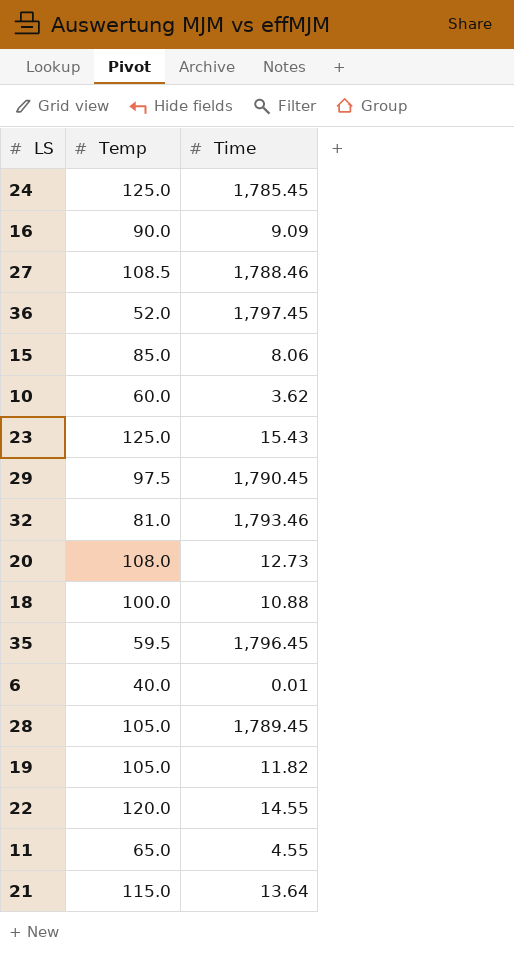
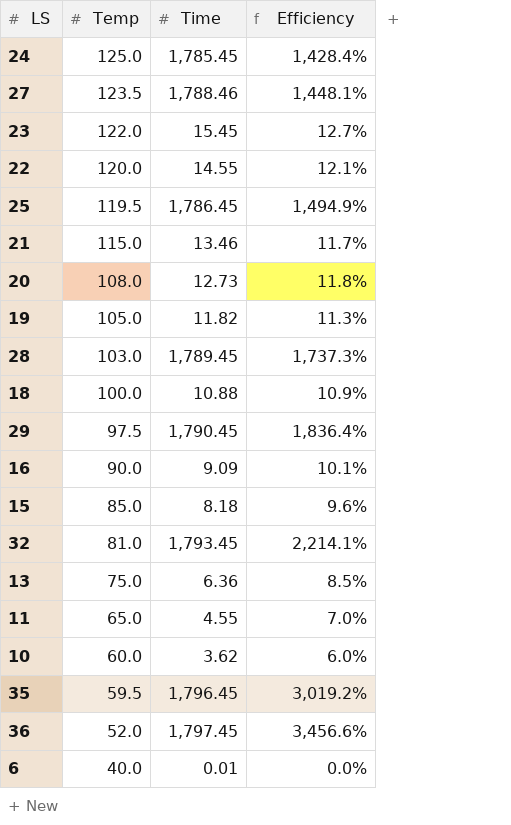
row order: none -> Temp descending
column Efficiency | formula: none -> [Time] / [Temp]
27 | Temp: 108.5 -> 123.5
23 | Temp: 125.0 -> 122.0
23 | Time: 15.43 -> 15.45
row 25: none -> 119.5 | 1,786.45 | 1,494.9%
21 | Time: 13.64 -> 13.46
28 | Temp: 105.0 -> 103.0
15 | Time: 8.06 -> 8.18
32 | Time: 1,793.46 -> 1,793.45
row 13: none -> 75.0 | 6.36 | 8.5%

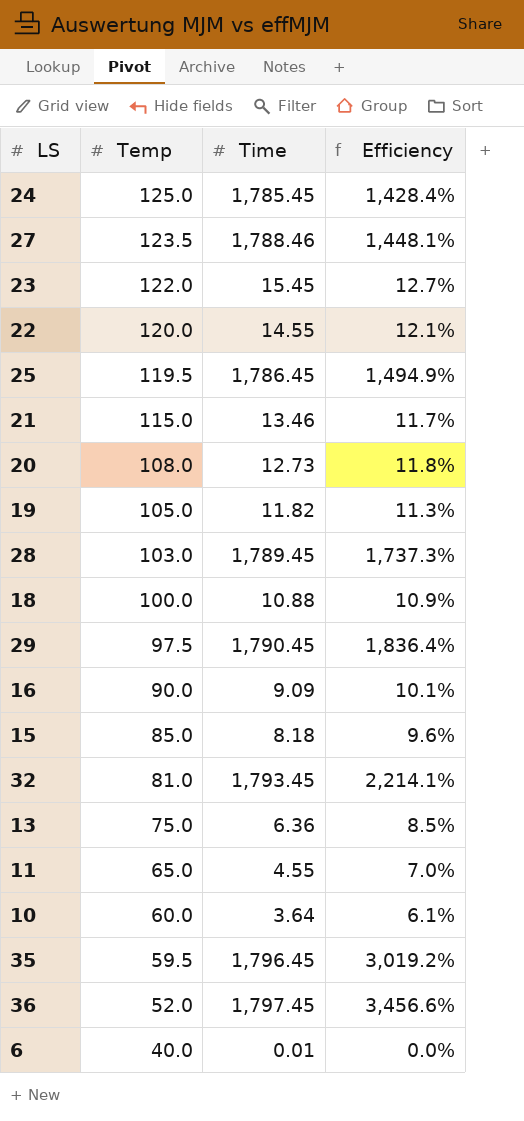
10 | Time: 3.62 -> 3.64
10 | Efficiency: 6.0% -> 6.1%

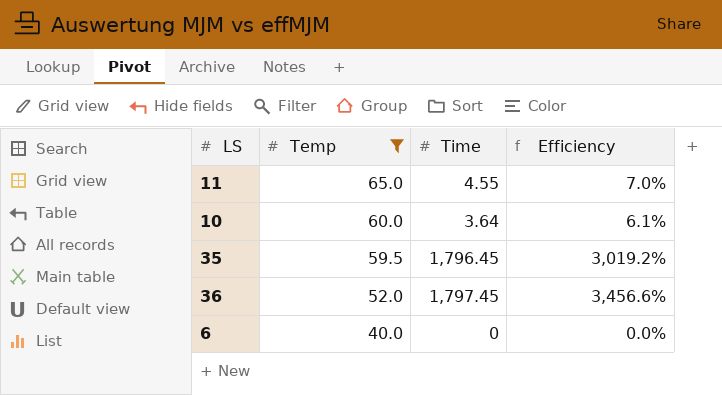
filter: none -> Temp <= 65.0
6 | Time: 0.01 -> 0

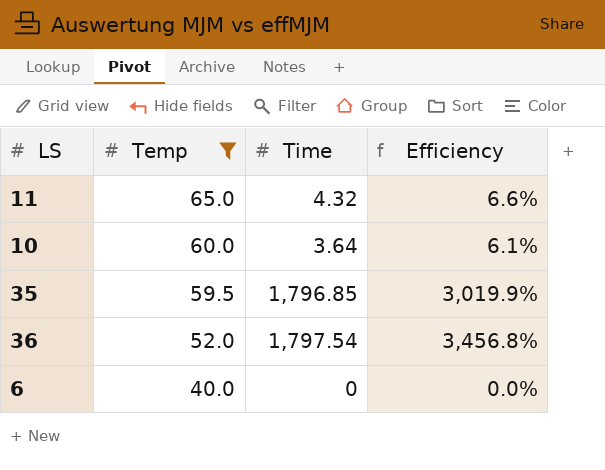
11 | Time: 4.55 -> 4.32
11 | Efficiency: 7.0% -> 6.6%
35 | Time: 1,796.45 -> 1,796.85
35 | Efficiency: 3,019.2% -> 3,019.9%
36 | Time: 1,797.45 -> 1,797.54
36 | Efficiency: 3,456.6% -> 3,456.8%

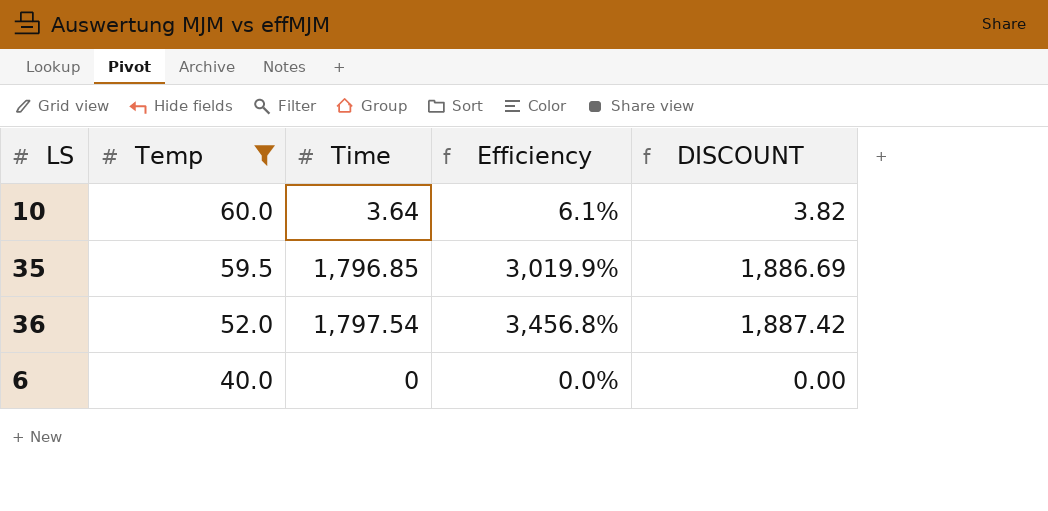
column DISCOUNT | formula: none -> [Time] * 1.05
row 11: 65.0 | 4.32 | 6.6% -> none

